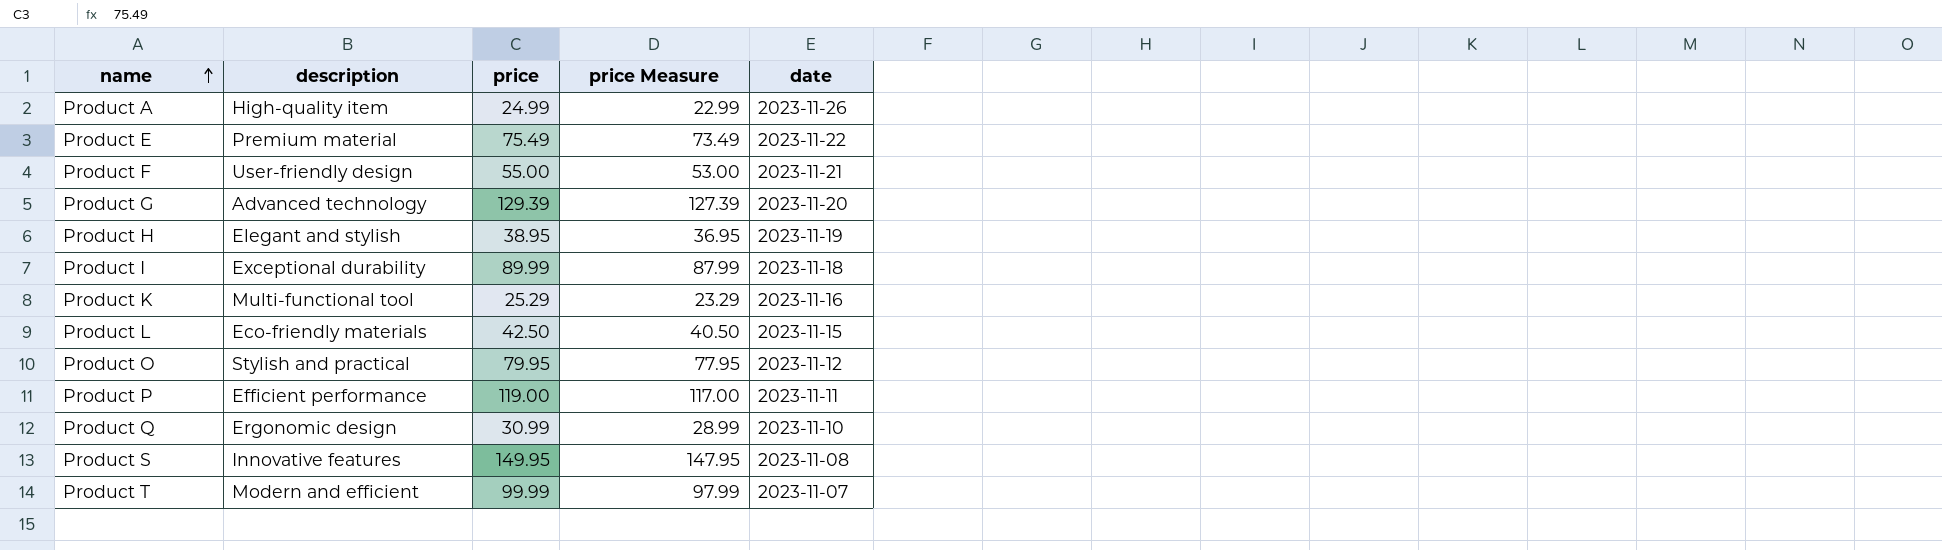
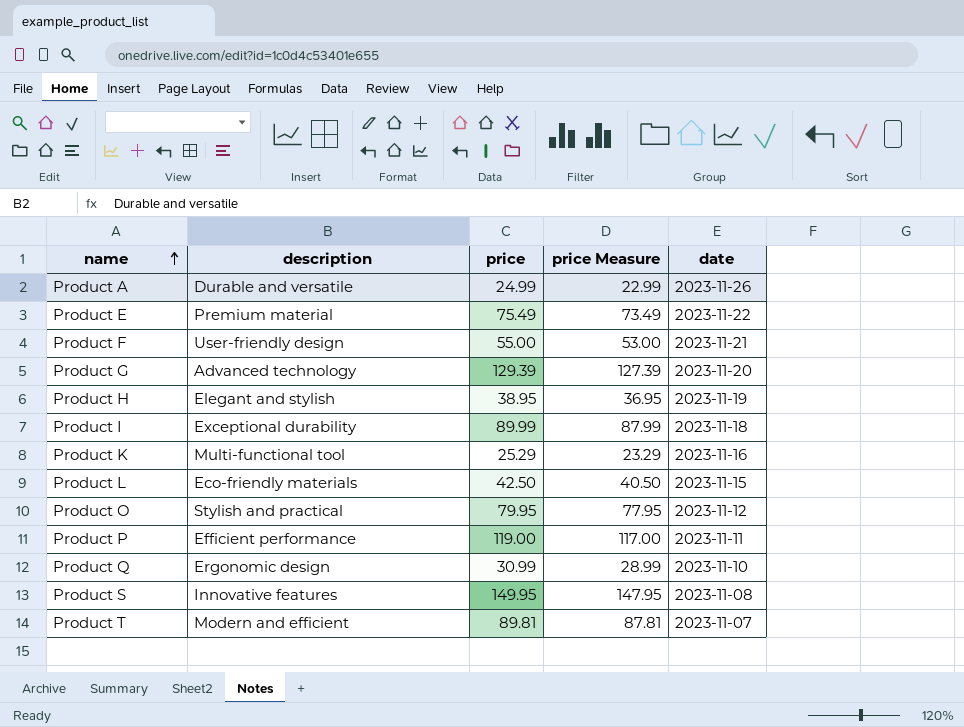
Product A | description: High-quality item -> Durable and versatile
Product T | price: 99.99 -> 89.81
Product T | price Measure: 97.99 -> 87.81

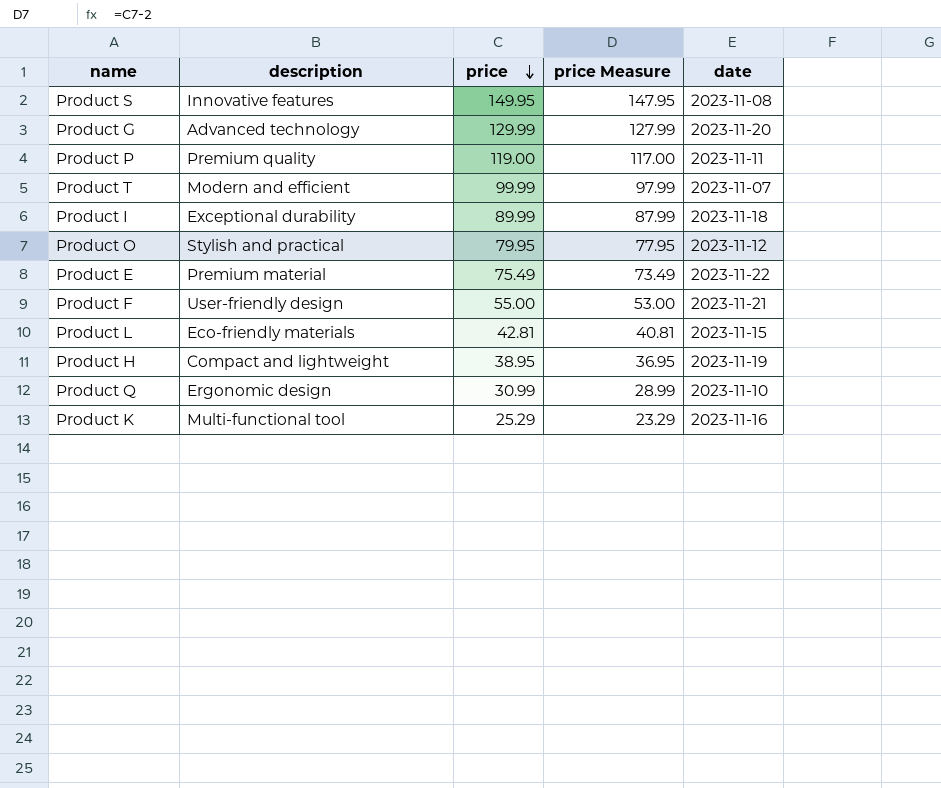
row order: name ascending -> price descending
row Product A: Durable and versatile | 24.99 | 22.99 | 2023-11-26 -> none
Product G | price: 129.39 -> 129.99
Product G | price Measure: 127.39 -> 127.99
Product P | description: Efficient performance -> Premium quality
Product T | price: 89.81 -> 99.99
Product T | price Measure: 87.81 -> 97.99
Product L | price: 42.50 -> 42.81
Product L | price Measure: 40.50 -> 40.81
Product H | description: Elegant and stylish -> Compact and lightweight

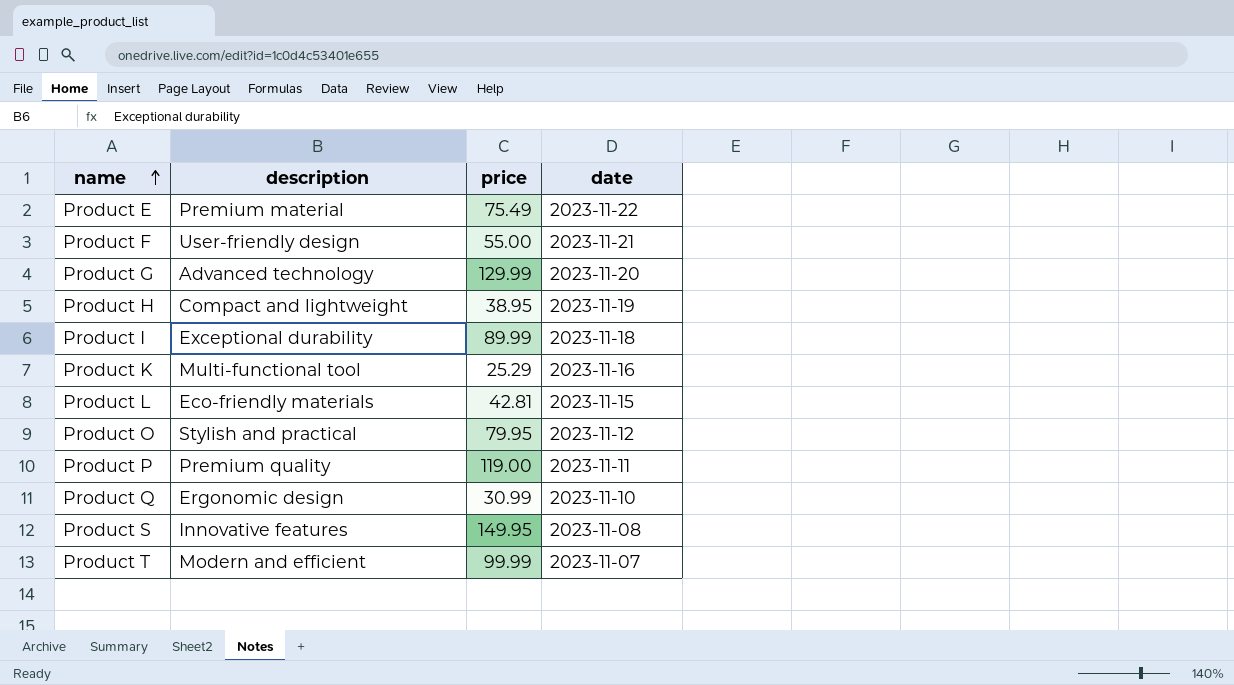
row order: price descending -> name ascending
column price Measure | formula: [price] - 2 -> none

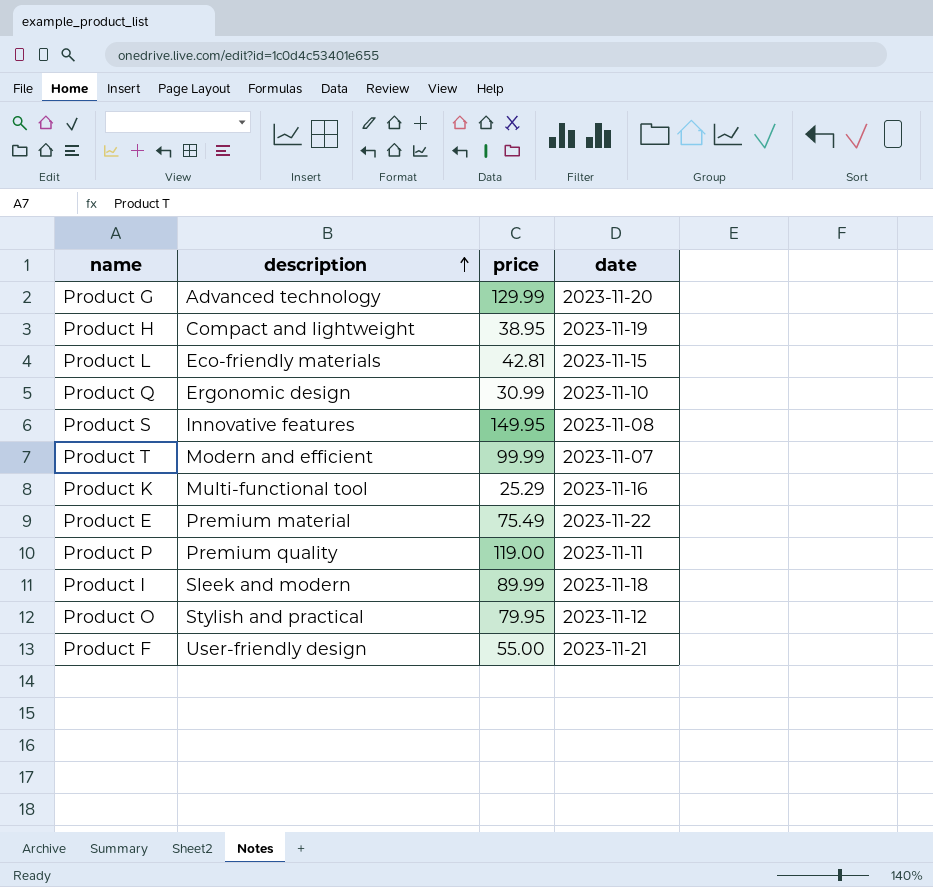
row order: name ascending -> description ascending
Product I | description: Exceptional durability -> Sleek and modern

